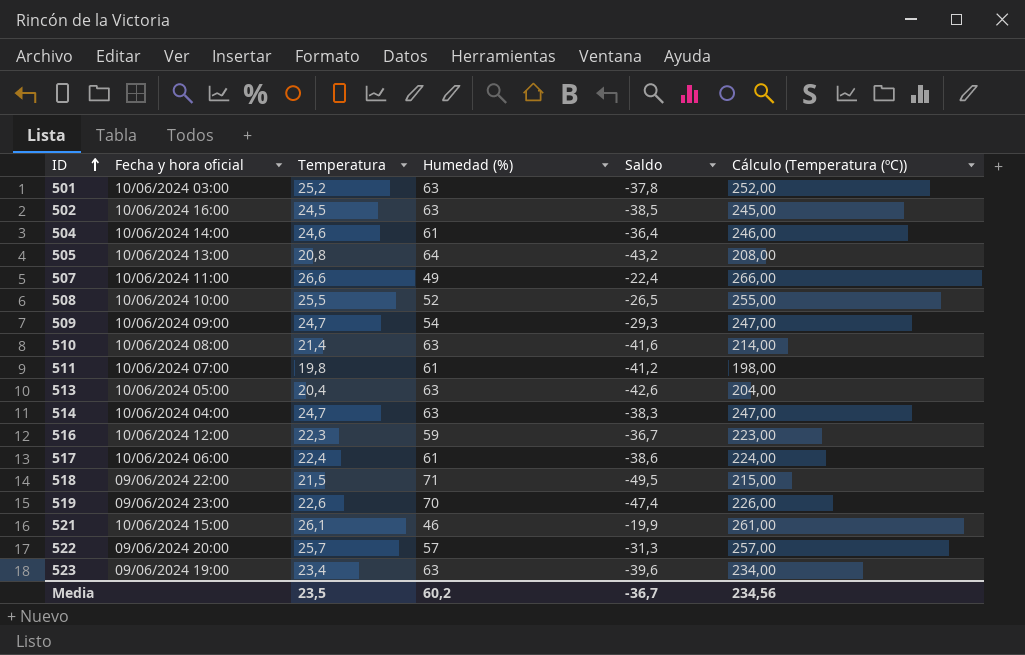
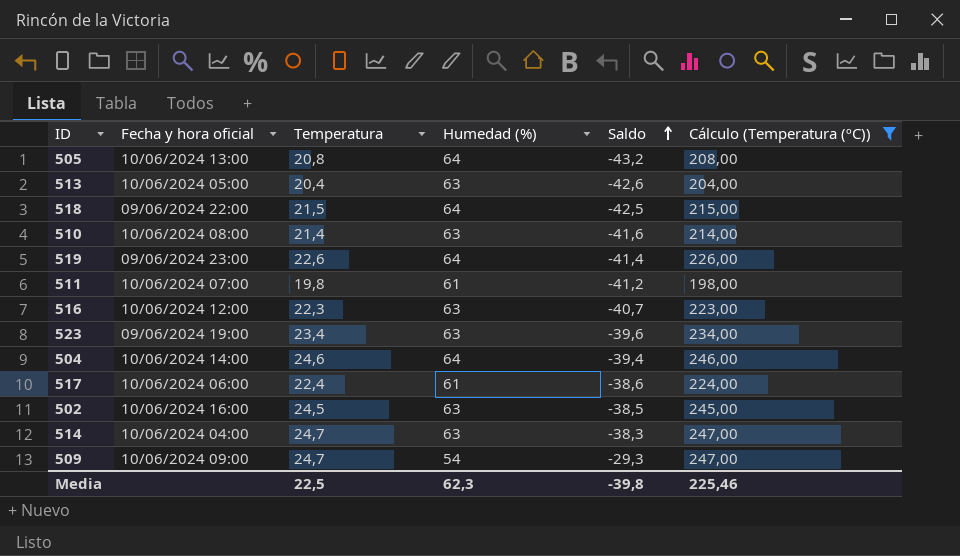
filter: none -> Cálculo (Temperatura (ºC)) <= 247,00
row order: ID ascending -> Saldo ascending
518 | Humedad (%): 71 -> 64
518 | Saldo: -49,5 -> -42,5
519 | Humedad (%): 70 -> 64
519 | Saldo: -47,4 -> -41,4
516 | Humedad (%): 59 -> 63
516 | Saldo: -36,7 -> -40,7
504 | Humedad (%): 61 -> 64
504 | Saldo: -36,4 -> -39,4
Media | Temperatura: 23,5 -> 22,5
Media | Humedad (%): 60,2 -> 62,3
Media | Saldo: -36,7 -> -39,8
Media | Cálculo (Temperatura (ºC)): 234,56 -> 225,46

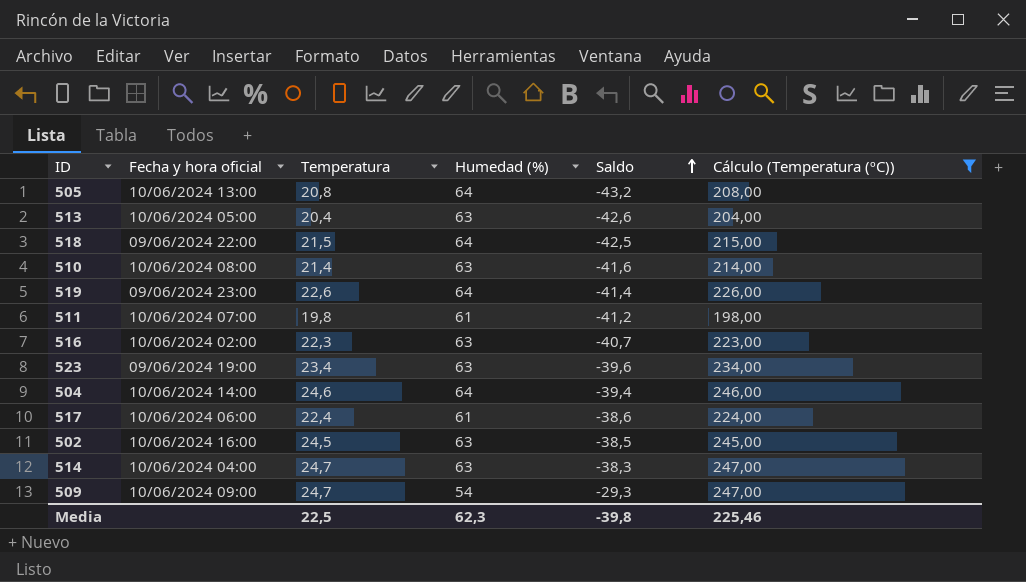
516 | Fecha y hora oficial: 10/06/2024 12:00 -> 10/06/2024 02:00

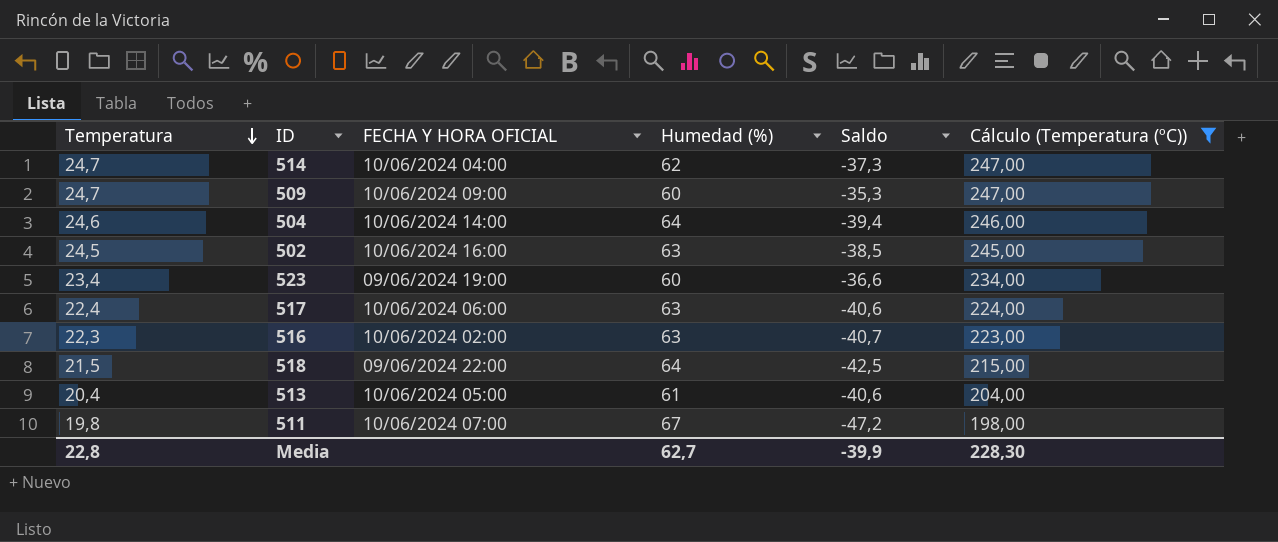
row order: Saldo ascending -> Temperatura descending
column Temperatura | position: 3 -> 1
column name: Fecha y hora oficial -> FECHA Y HORA OFICIAL
row 505: 10/06/2024 13:00 | 20,8 | 64 | -43,2 | 208,00 -> none
row 510: 10/06/2024 08:00 | 21,4 | 63 | -41,6 | 214,00 -> none
row 519: 09/06/2024 23:00 | 22,6 | 64 | -41,4 | 226,00 -> none
514 | Humedad (%): 63 -> 62
514 | Saldo: -38,3 -> -37,3
509 | Humedad (%): 54 -> 60
509 | Saldo: -29,3 -> -35,3
523 | Humedad (%): 63 -> 60
523 | Saldo: -39,6 -> -36,6
517 | Humedad (%): 61 -> 63
517 | Saldo: -38,6 -> -40,6
513 | Humedad (%): 63 -> 61
513 | Saldo: -42,6 -> -40,6
511 | Humedad (%): 61 -> 67
511 | Saldo: -41,2 -> -47,2
Media | Temperatura: 22,5 -> 22,8
Media | Humedad (%): 62,3 -> 62,7
Media | Saldo: -39,8 -> -39,9
Media | Cálculo (Temperatura (ºC)): 225,46 -> 228,30

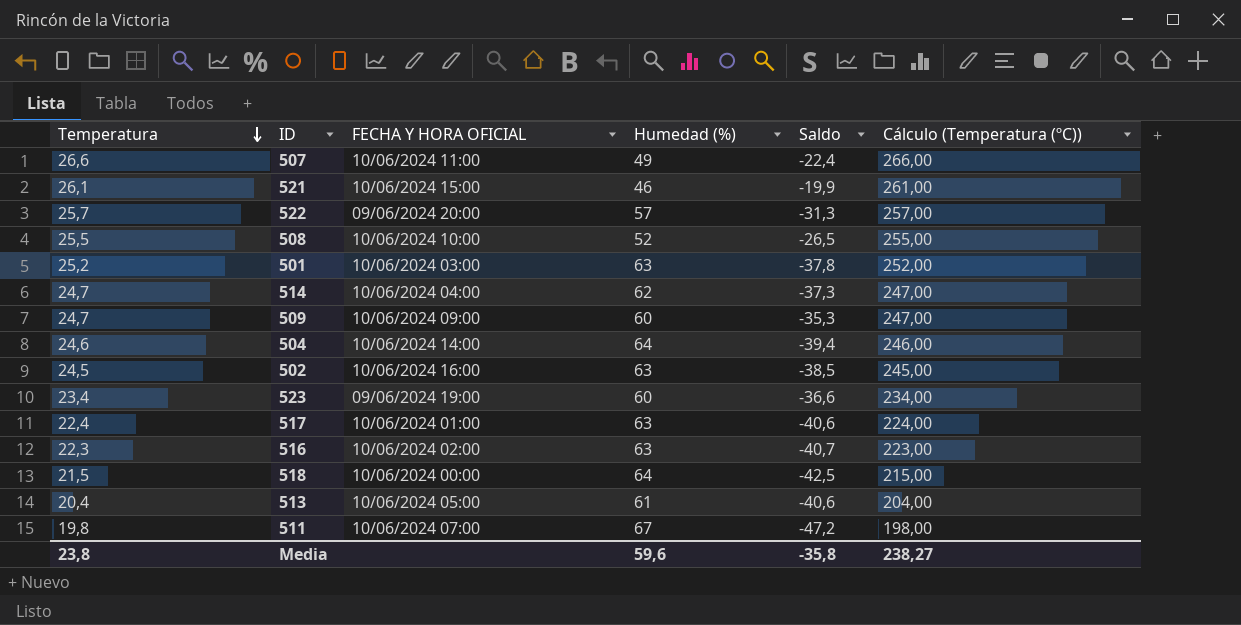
filter: Cálculo (Temperatura (ºC)) <= 247,00 -> none
517 | FECHA Y HORA OFICIAL: 10/06/2024 06:00 -> 10/06/2024 01:00
518 | FECHA Y HORA OFICIAL: 09/06/2024 22:00 -> 10/06/2024 00:00
Media | Temperatura: 22,8 -> 23,8
Media | Humedad (%): 62,7 -> 59,6
Media | Saldo: -39,9 -> -35,8
Media | Cálculo (Temperatura (ºC)): 228,30 -> 238,27

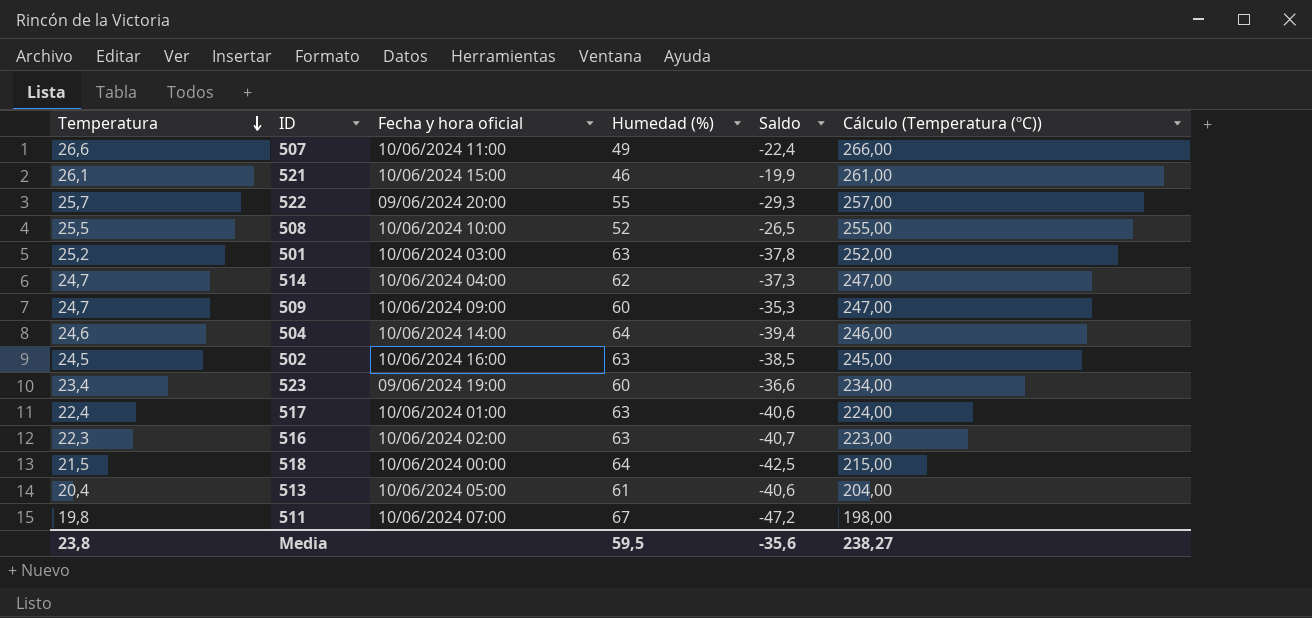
column name: FECHA Y HORA OFICIAL -> Fecha y hora oficial
522 | Humedad (%): 57 -> 55
522 | Saldo: -31,3 -> -29,3
Media | Humedad (%): 59,6 -> 59,5
Media | Saldo: -35,8 -> -35,6

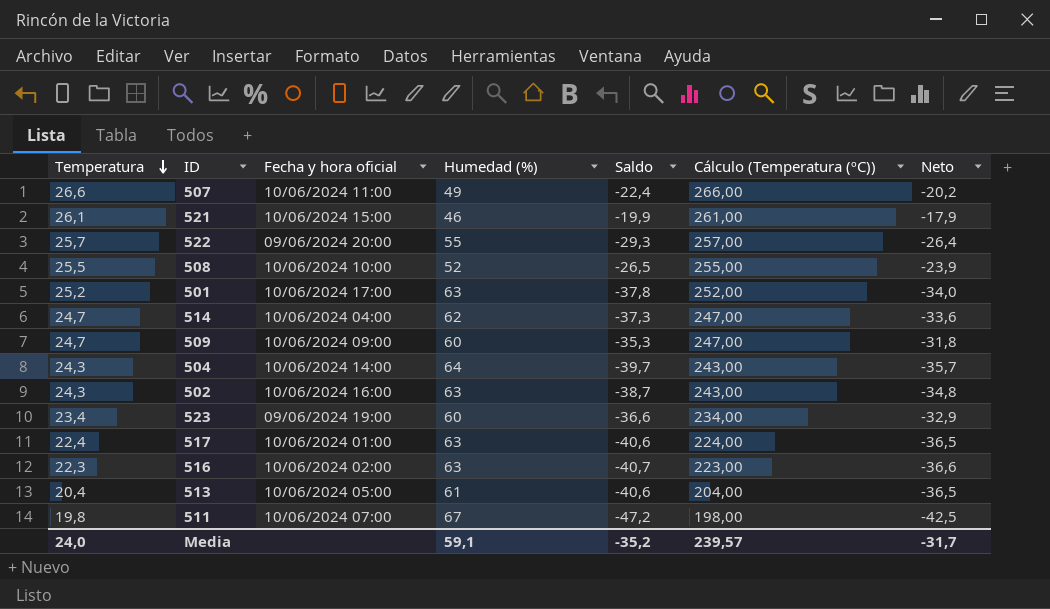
column Neto | formula: none -> [Saldo] * 0,9
row 518: 21,5 | 10/06/2024 00:00 | 64 | -42,5 | 215,00 -> none
501 | Fecha y hora oficial: 10/06/2024 03:00 -> 10/06/2024 17:00
504 | Temperatura: 24,6 -> 24,3
504 | Saldo: -39,4 -> -39,7
504 | Cálculo (Temperatura (ºC)): 246,00 -> 243,00
502 | Temperatura: 24,5 -> 24,3
502 | Saldo: -38,5 -> -38,7
502 | Cálculo (Temperatura (ºC)): 245,00 -> 243,00
Media | Temperatura: 23,8 -> 24,0
Media | Humedad (%): 59,5 -> 59,1
Media | Saldo: -35,6 -> -35,2
Media | Cálculo (Temperatura (ºC)): 238,27 -> 239,57

